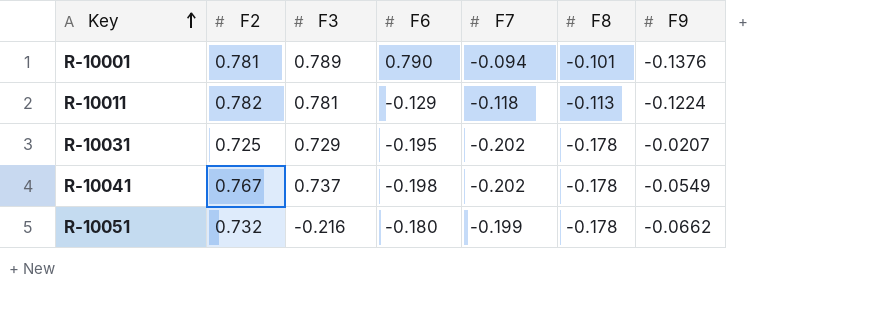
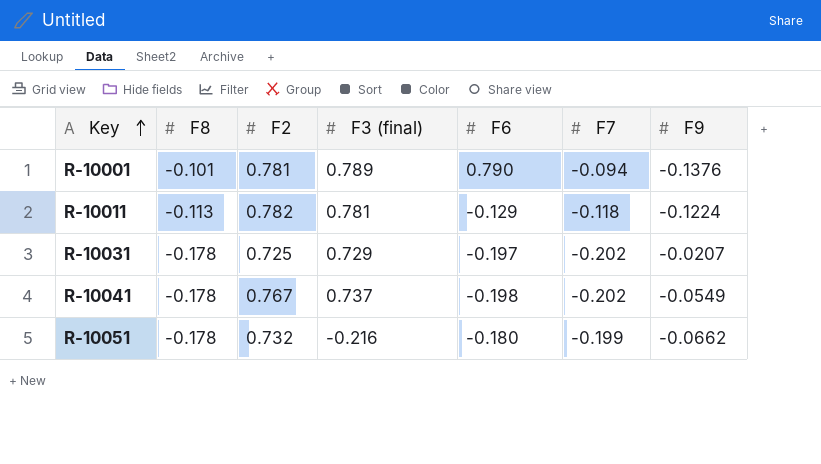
column F8 | position: 6 -> 2
column name: F3 -> F3 (final)
R-10031 | F6: -0.195 -> -0.197

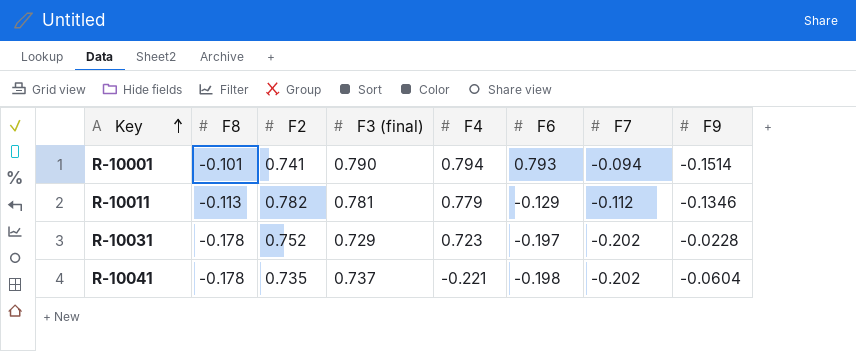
column F4 | position: none -> 5
row R-10051: -0.178 | 0.732 | -0.216 | -0.180 | -0.199 | -0.0662 -> none
R-10001 | F2: 0.781 -> 0.741
R-10001 | F3 (final): 0.789 -> 0.790
R-10001 | F6: 0.790 -> 0.793
R-10001 | F9: -0.1376 -> -0.1514
R-10011 | F7: -0.118 -> -0.112
R-10011 | F9: -0.1224 -> -0.1346
R-10031 | F2: 0.725 -> 0.752
R-10031 | F9: -0.0207 -> -0.0228
R-10041 | F2: 0.767 -> 0.735
R-10041 | F9: -0.0549 -> -0.0604

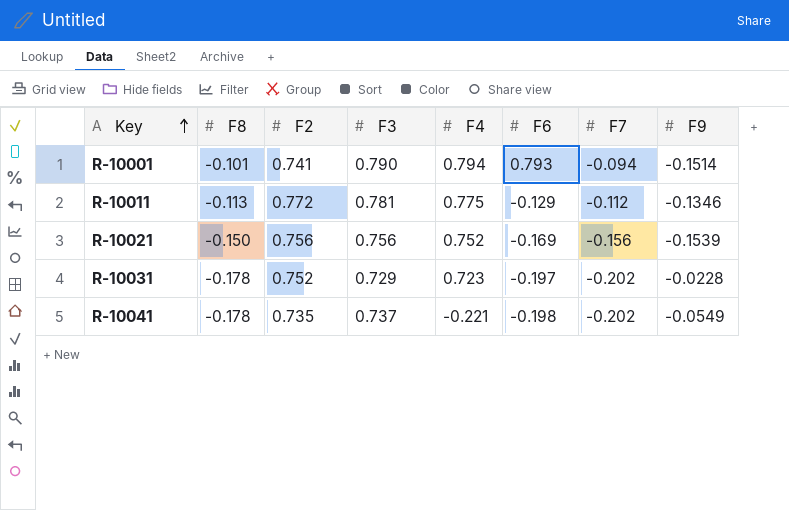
column name: F3 (final) -> F3
R-10011 | F2: 0.782 -> 0.772
R-10011 | F4: 0.779 -> 0.775
row R-10021: none -> -0.150 | 0.756 | 0.756 | 0.752 | -0.169 | -0.156 | -0.1539
R-10041 | F9: -0.0604 -> -0.0549

